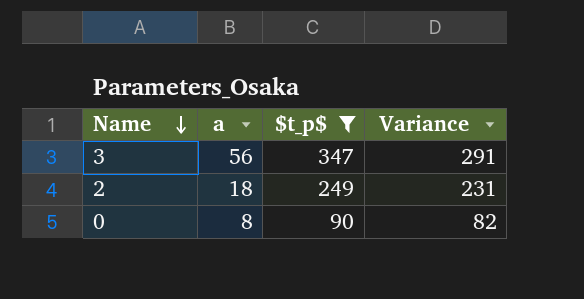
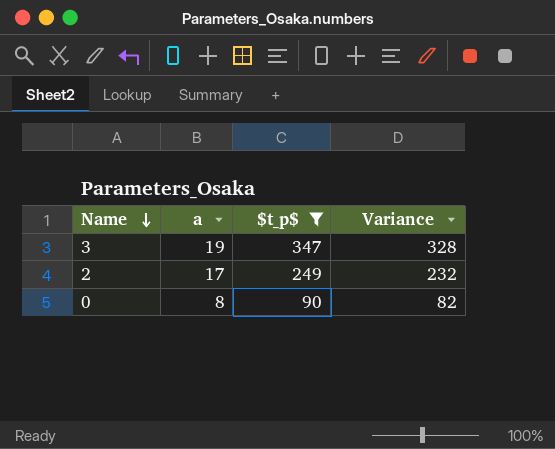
3 | a: 56 -> 19
3 | Variance: 291 -> 328
2 | a: 18 -> 17
2 | Variance: 231 -> 232

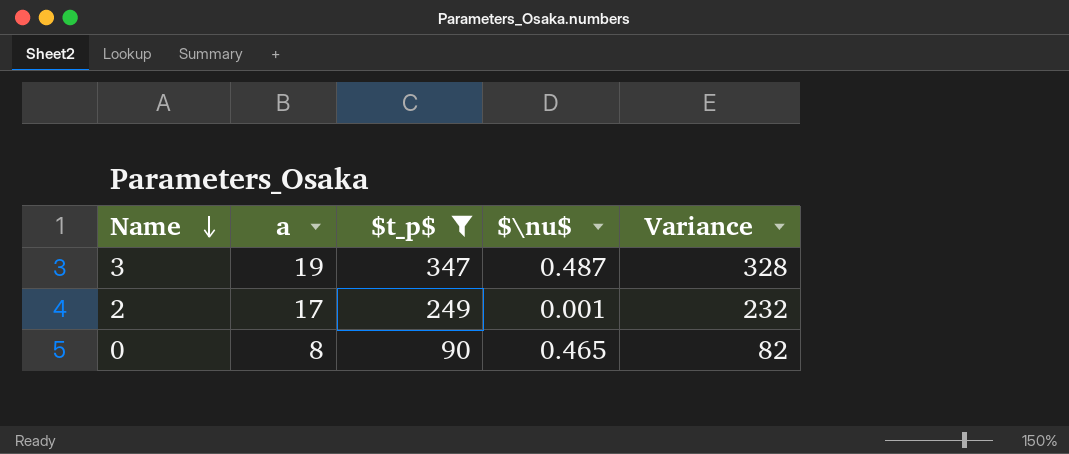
column $\nu$ | position: none -> 4

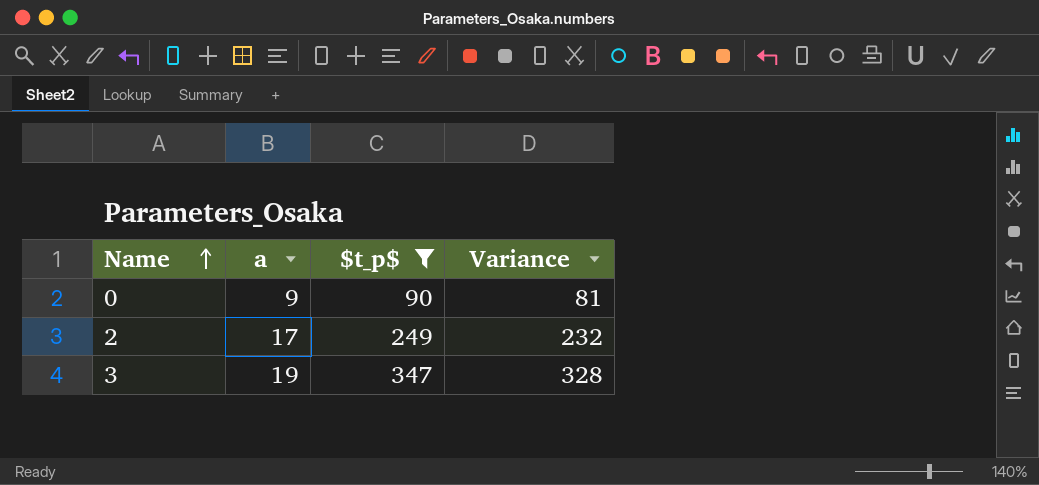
row order: Name descending -> Name ascending
column $\nu$ | position: 4 -> none
0 | a: 8 -> 9
0 | Variance: 82 -> 81

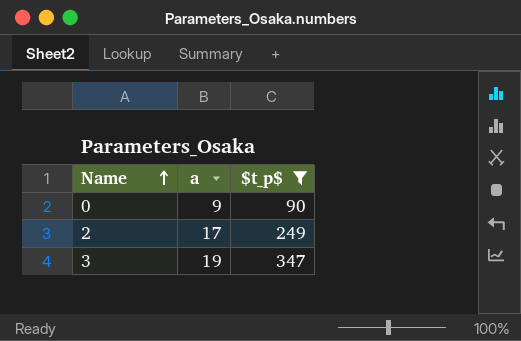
column Variance | formula: [$t_p$] - [a] -> none

